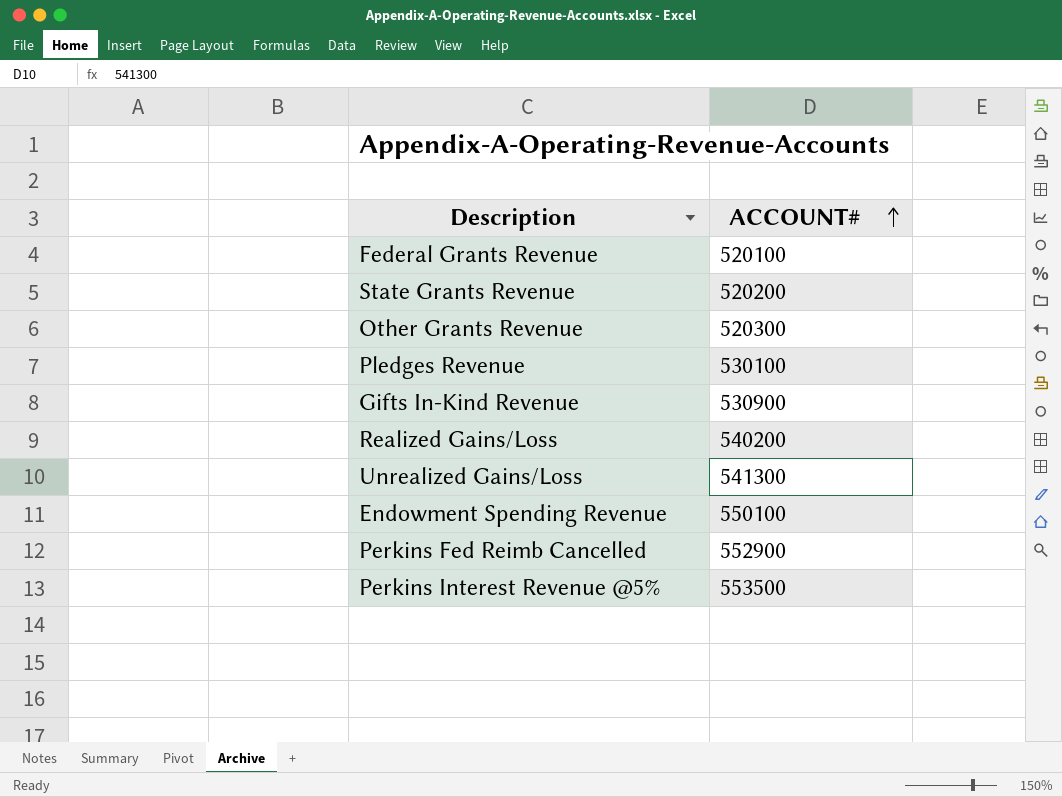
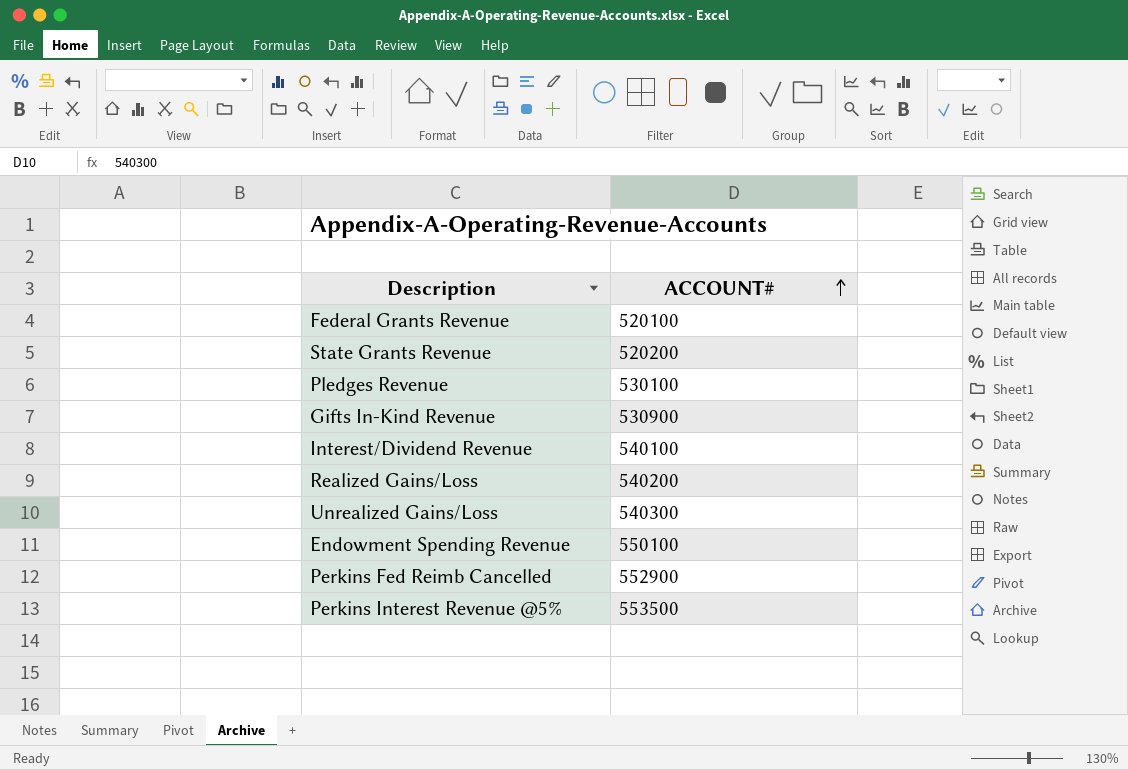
row Other Grants Revenue: 520300 -> none
row Interest/Dividend Revenue: none -> 540100
Unrealized Gains/Loss | ACCOUNT#: 541300 -> 540300

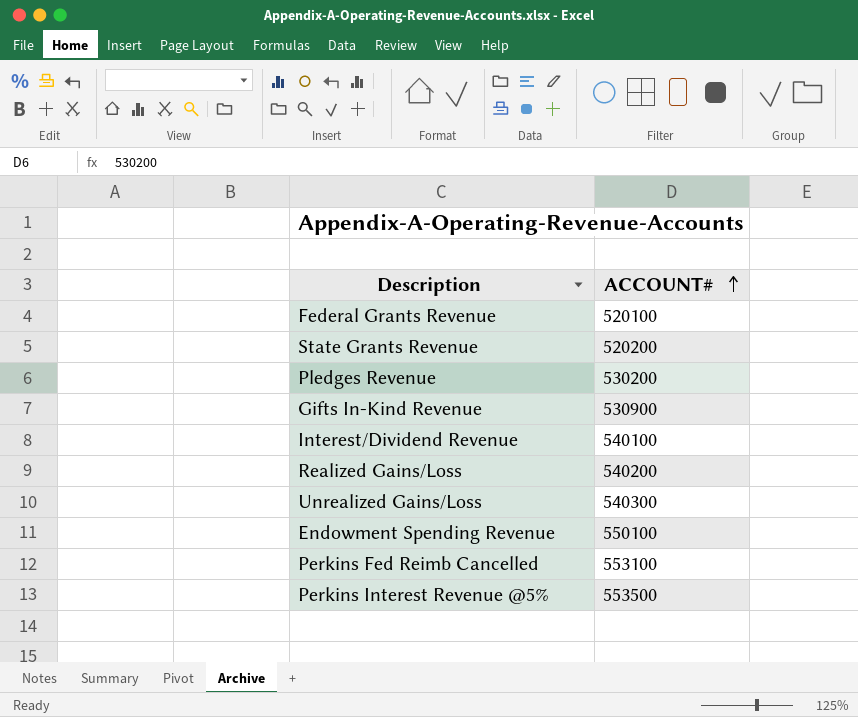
Pledges Revenue | ACCOUNT#: 530100 -> 530200
Perkins Fed Reimb Cancelled | ACCOUNT#: 552900 -> 553100

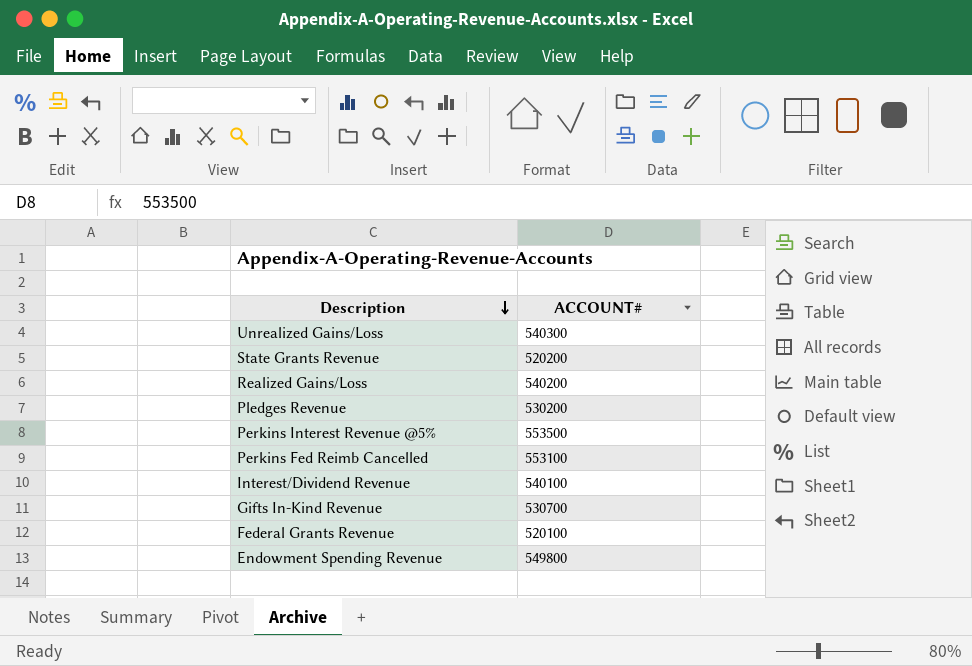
row order: ACCOUNT# ascending -> Description descending
Gifts In-Kind Revenue | ACCOUNT#: 530900 -> 530700
Endowment Spending Revenue | ACCOUNT#: 550100 -> 549800

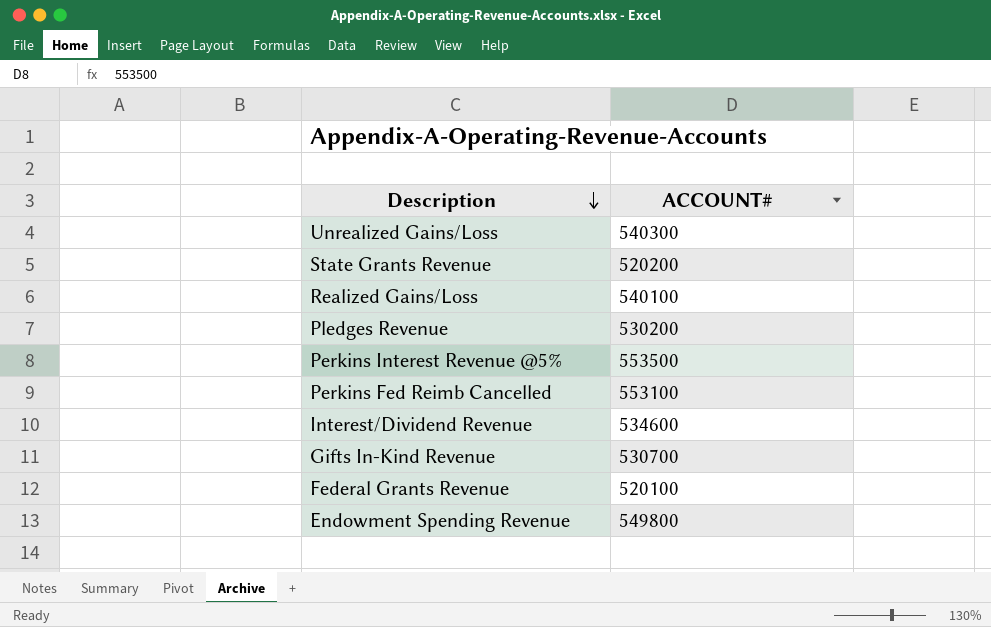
Realized Gains/Loss | ACCOUNT#: 540200 -> 540100
Interest/Dividend Revenue | ACCOUNT#: 540100 -> 534600

